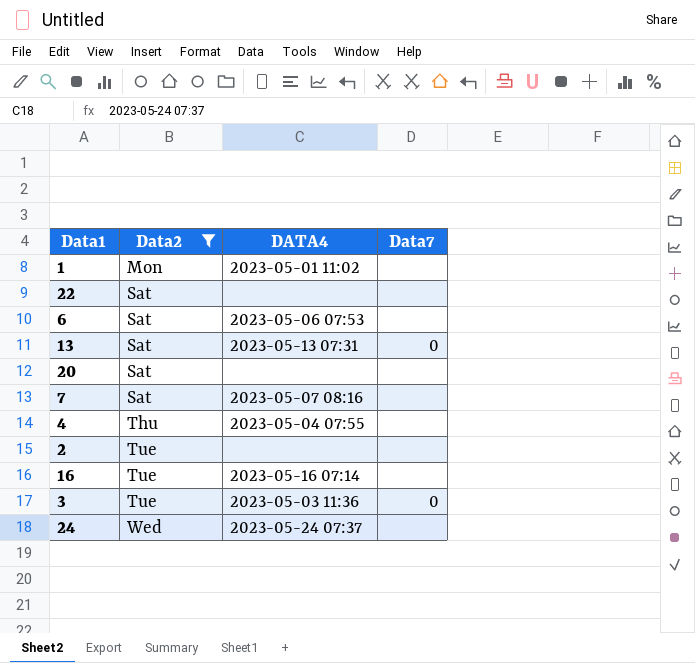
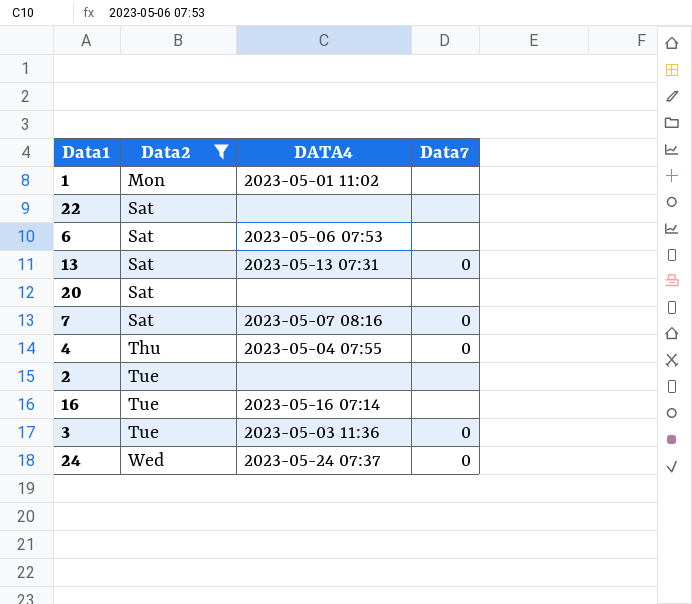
7 | Data7: none -> 0
4 | Data7: none -> 0
24 | Data7: none -> 0

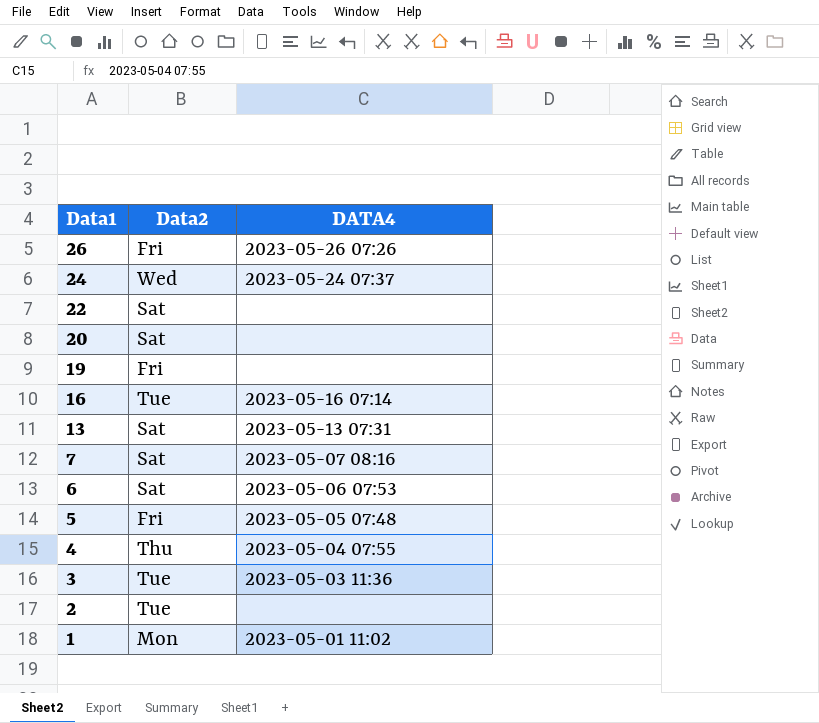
filter: Data2 != Fri -> none
row order: Data2 ascending -> Data1 descending
column Data7 | position: 4 -> none

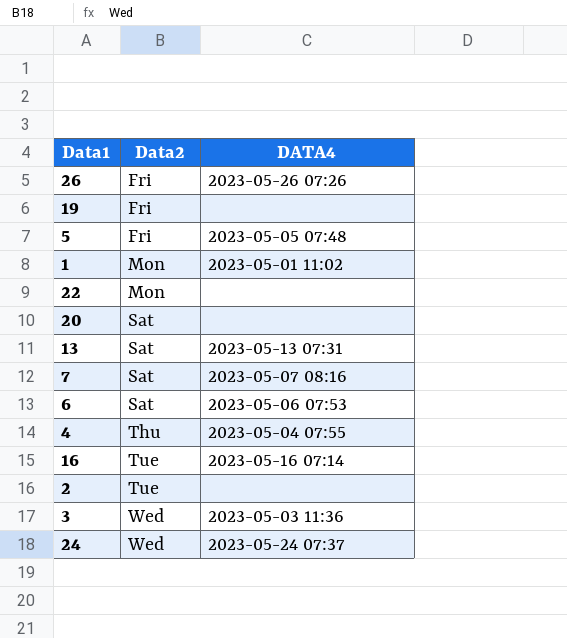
row order: Data1 descending -> Data2 ascending
22 | Data2: Sat -> Mon
3 | Data2: Tue -> Wed

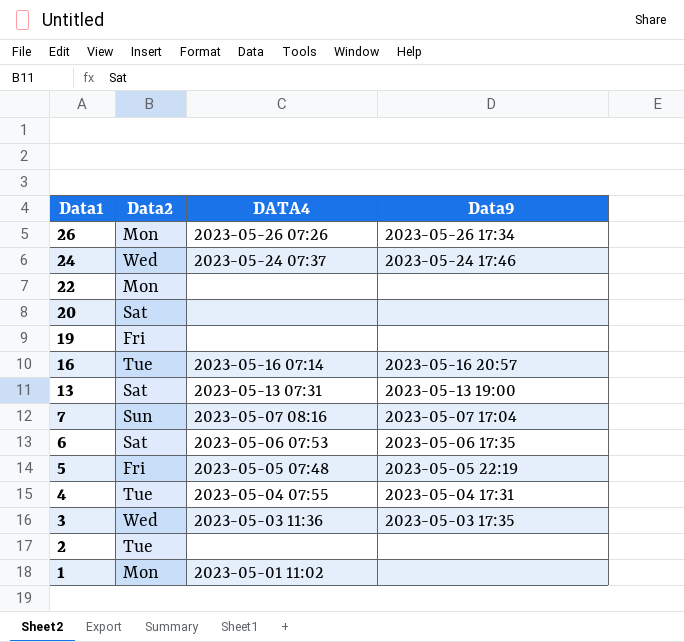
row order: Data2 ascending -> Data1 descending
column Data9 | position: none -> 4
26 | Data2: Fri -> Mon
7 | Data2: Sat -> Sun
4 | Data2: Thu -> Tue

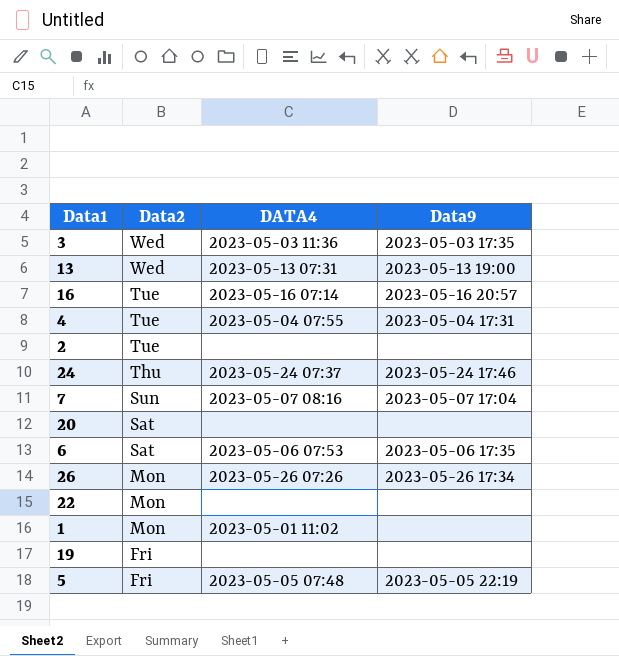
row order: Data1 descending -> Data2 descending
13 | Data2: Sat -> Wed
24 | Data2: Wed -> Thu

